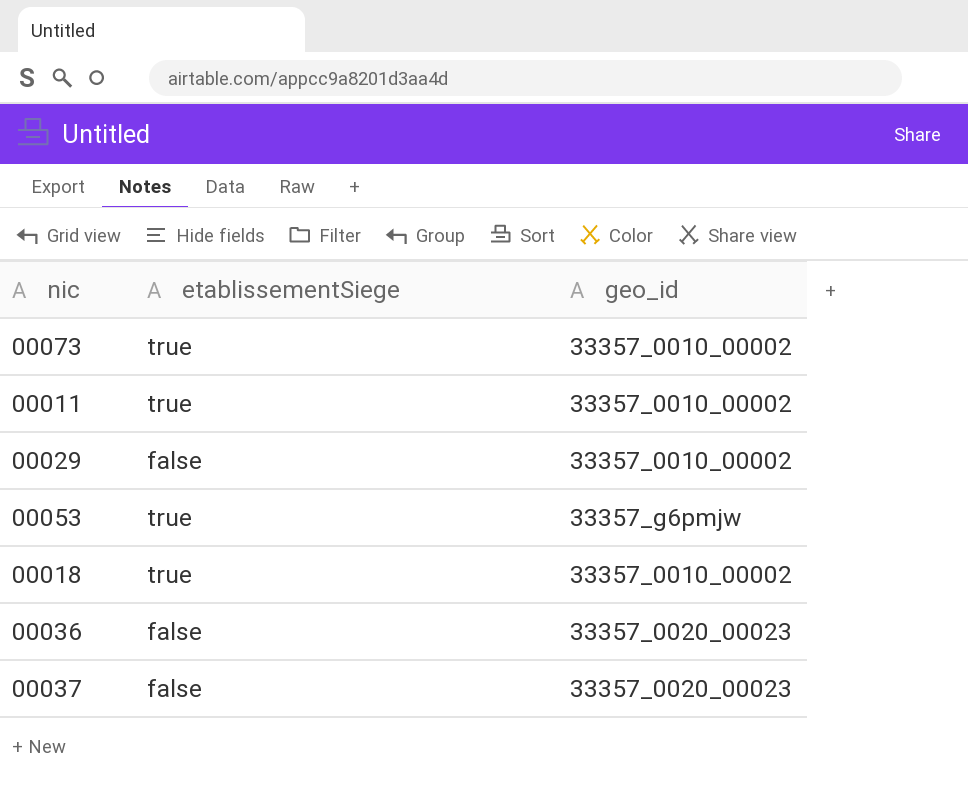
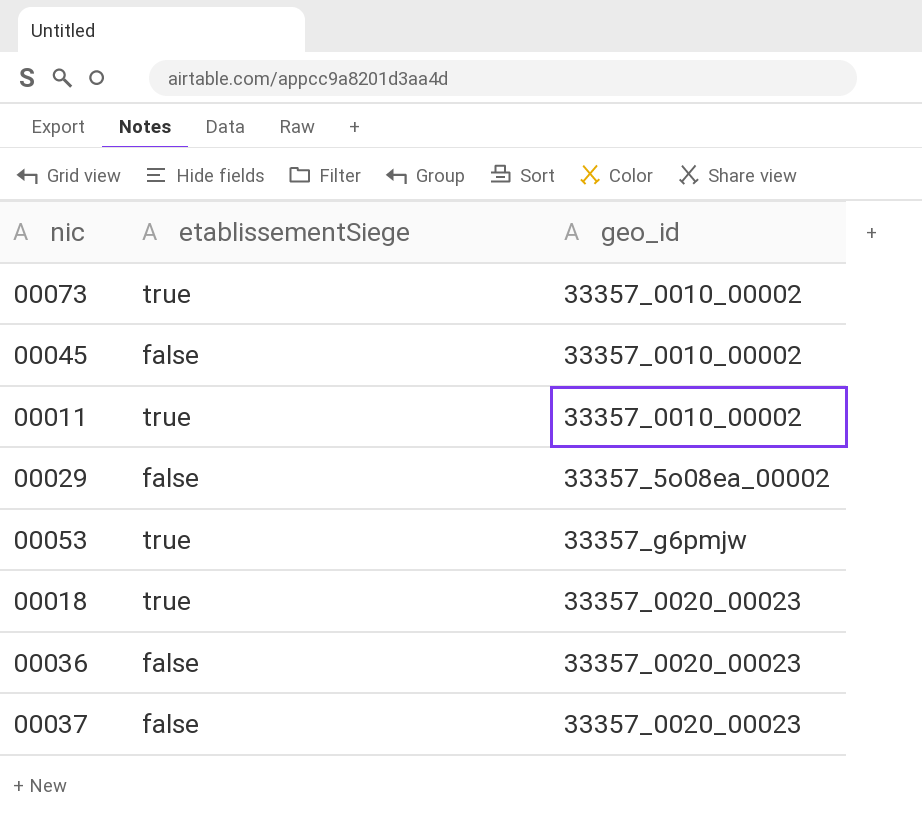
row 00045: none -> false | 33357_0010_00002
00029 | geo_id: 33357_0010_00002 -> 33357_5o08ea_00002
00018 | geo_id: 33357_0010_00002 -> 33357_0020_00023

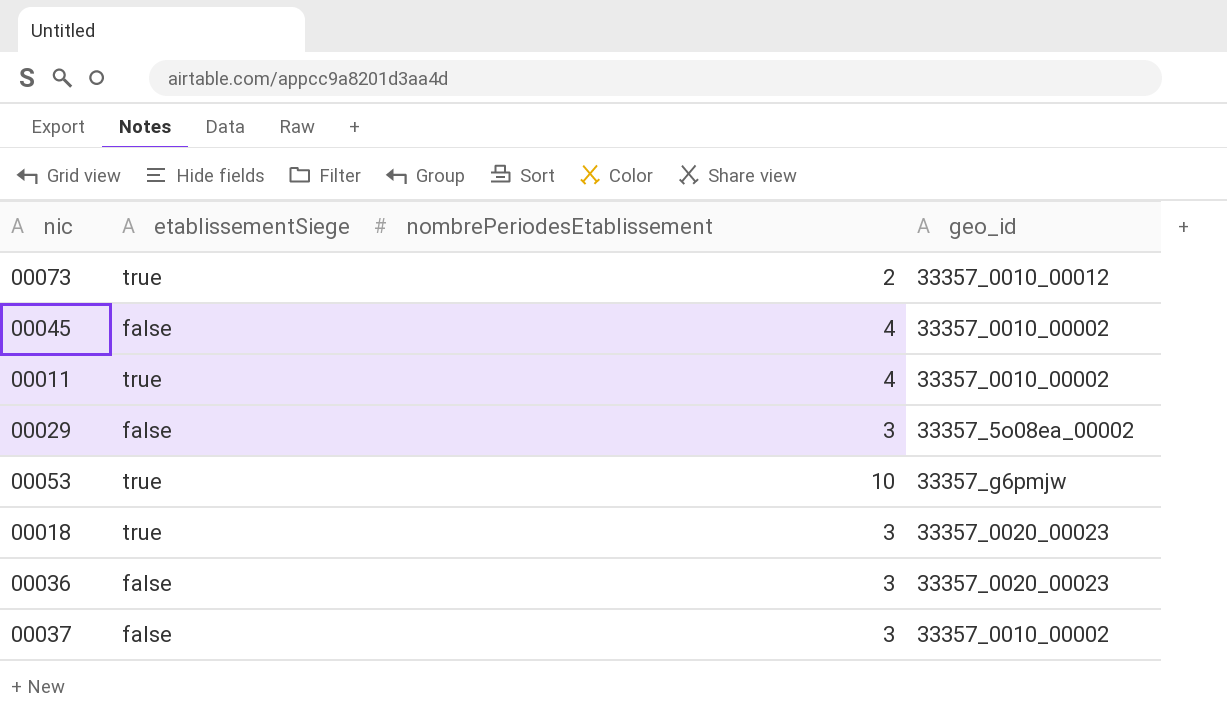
column nombrePeriodesEtablissement | position: none -> 3
00073 | geo_id: 33357_0010_00002 -> 33357_0010_00012
00037 | geo_id: 33357_0020_00023 -> 33357_0010_00002

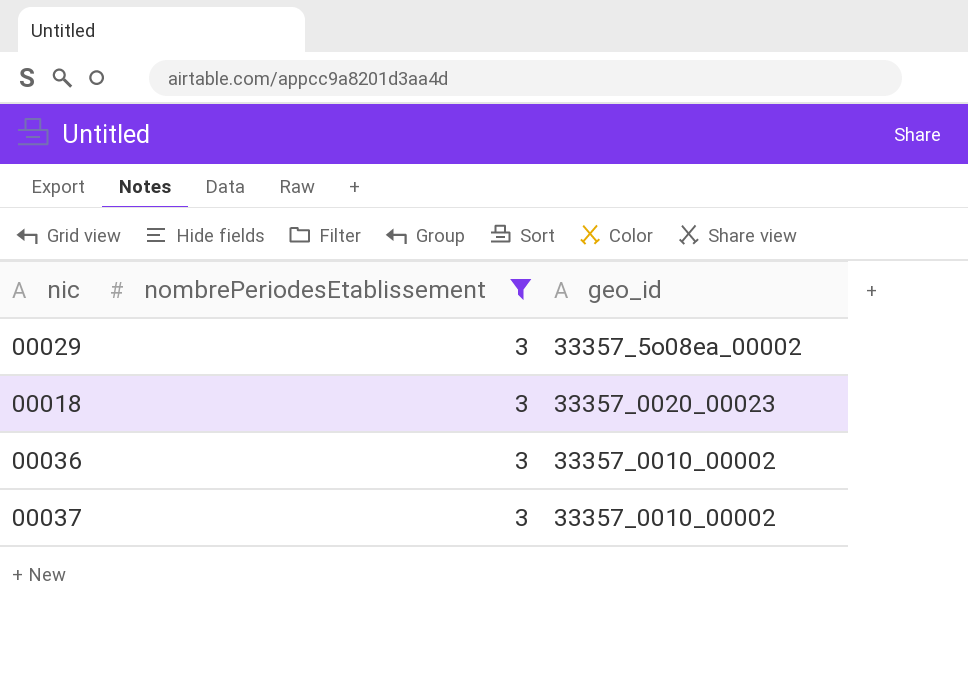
filter: none -> nombrePeriodesEtablissement = 3
column etablissementSiege | position: 2 -> none
00036 | geo_id: 33357_0020_00023 -> 33357_0010_00002

